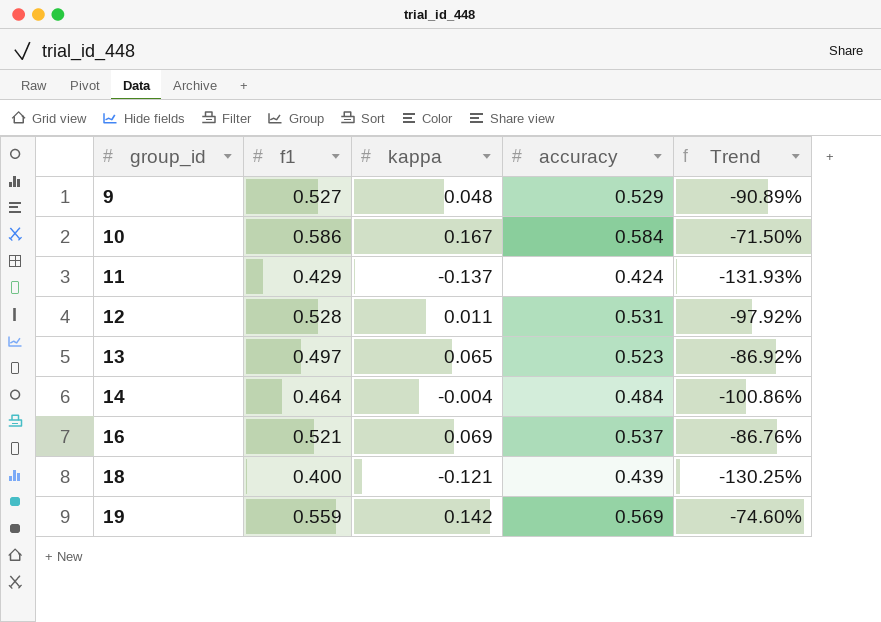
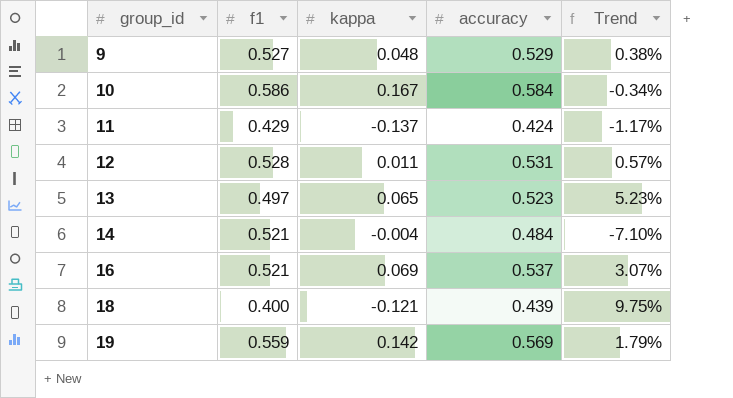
column Trend | formula: ([kappa] - [f1]) / [f1] -> ([accuracy] - [f1]) / [f1]
14 | f1: 0.464 -> 0.521

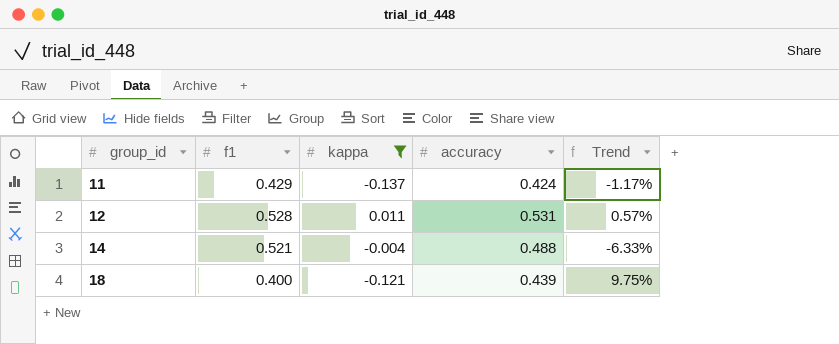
filter: none -> kappa <= 0.011
14 | accuracy: 0.484 -> 0.488
14 | Trend: -7.10% -> -6.33%

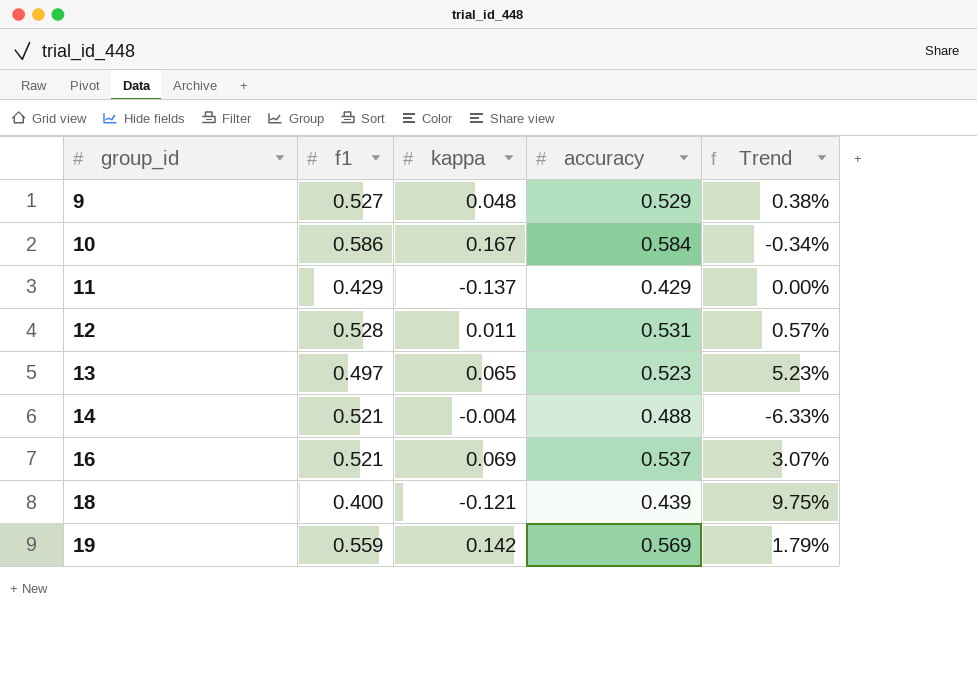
filter: kappa <= 0.011 -> none
11 | accuracy: 0.424 -> 0.429
11 | Trend: -1.17% -> 0.00%

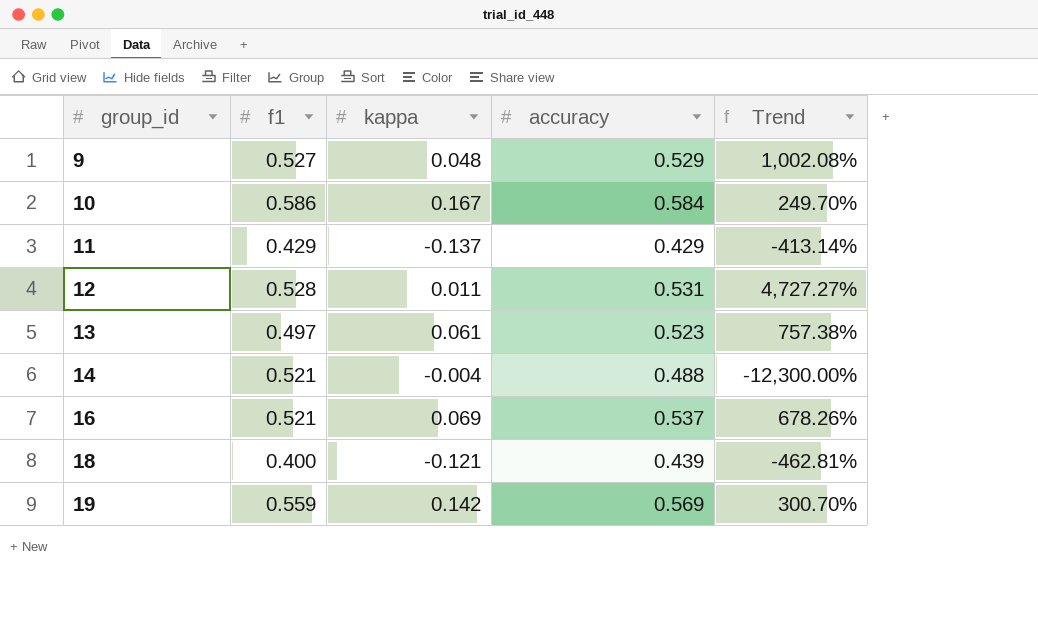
column Trend | formula: ([accuracy] - [f1]) / [f1] -> ([accuracy] - [kappa]) / [kappa]
13 | kappa: 0.065 -> 0.061

